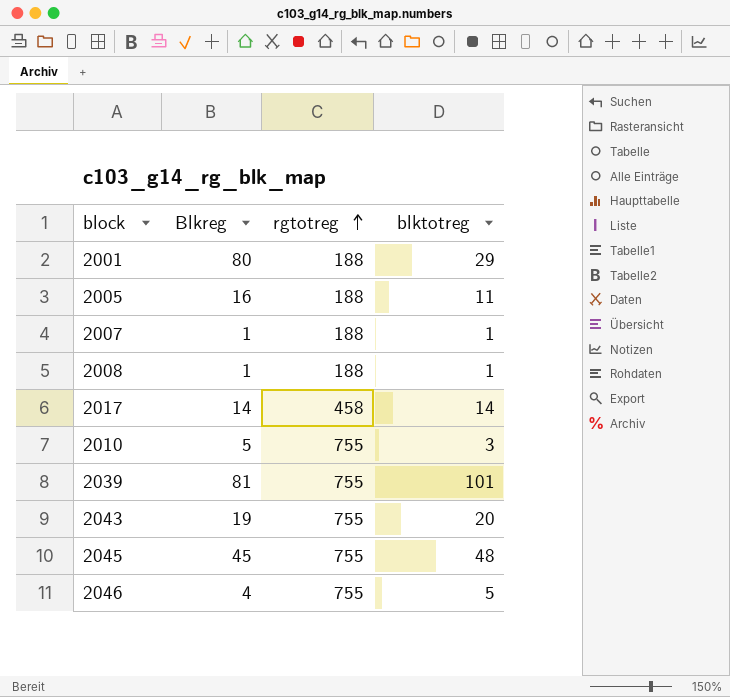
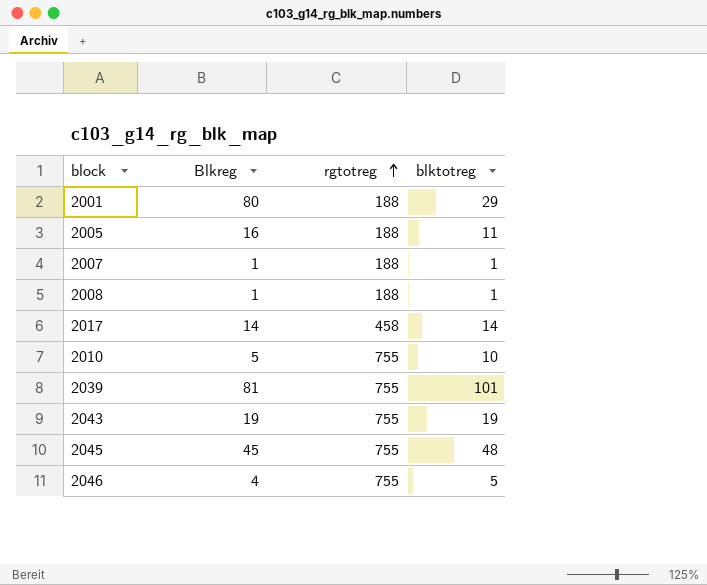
2010 | blktotreg: 3 -> 10
2043 | blktotreg: 20 -> 19

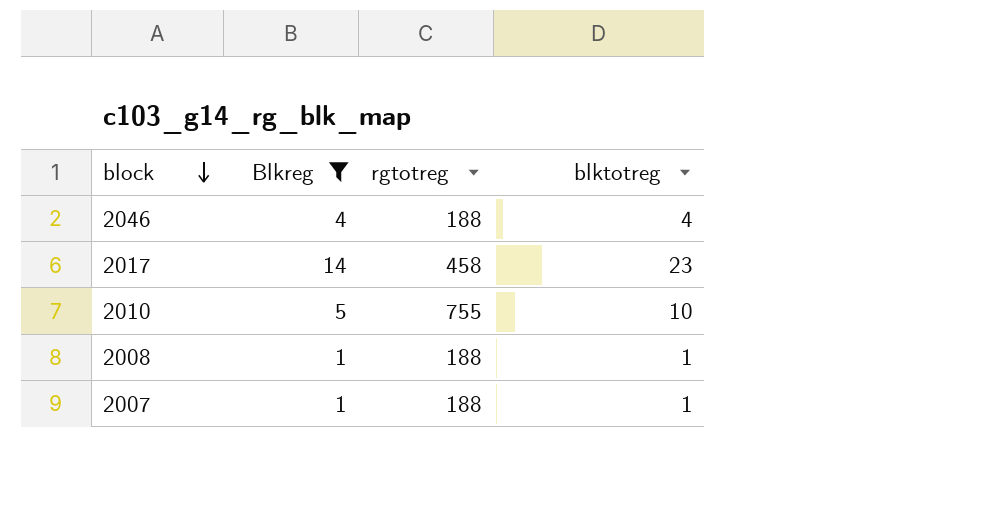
filter: none -> Blkreg <= 14
row order: rgtotreg ascending -> block descending
2046 | rgtotreg: 755 -> 188
2046 | blktotreg: 5 -> 4
2017 | blktotreg: 14 -> 23

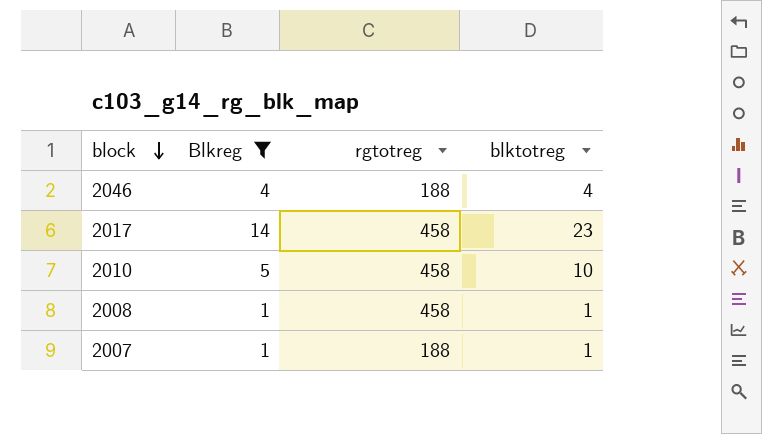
2010 | rgtotreg: 755 -> 458
2008 | rgtotreg: 188 -> 458

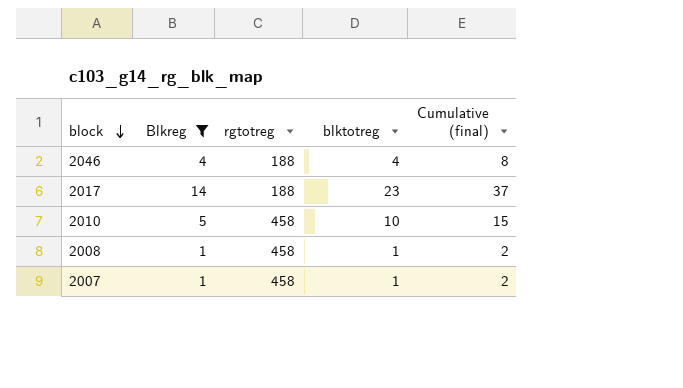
column Cumulative (final) | formula: none -> [Blkreg] + [blktotreg]
2017 | rgtotreg: 458 -> 188
2007 | rgtotreg: 188 -> 458

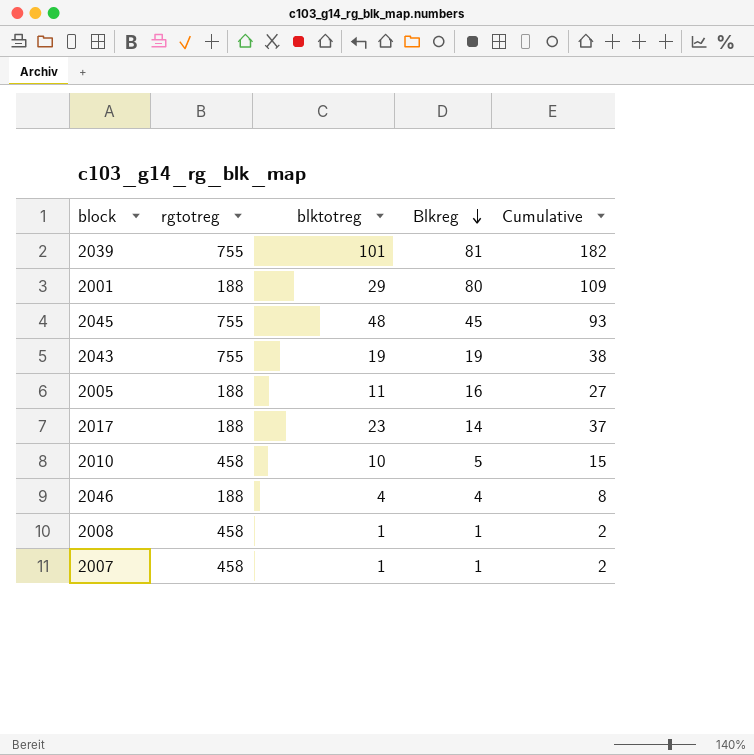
filter: Blkreg <= 14 -> none
row order: block descending -> Blkreg descending
column Blkreg | position: 2 -> 4
column name: Cumulative (final) -> Cumulative

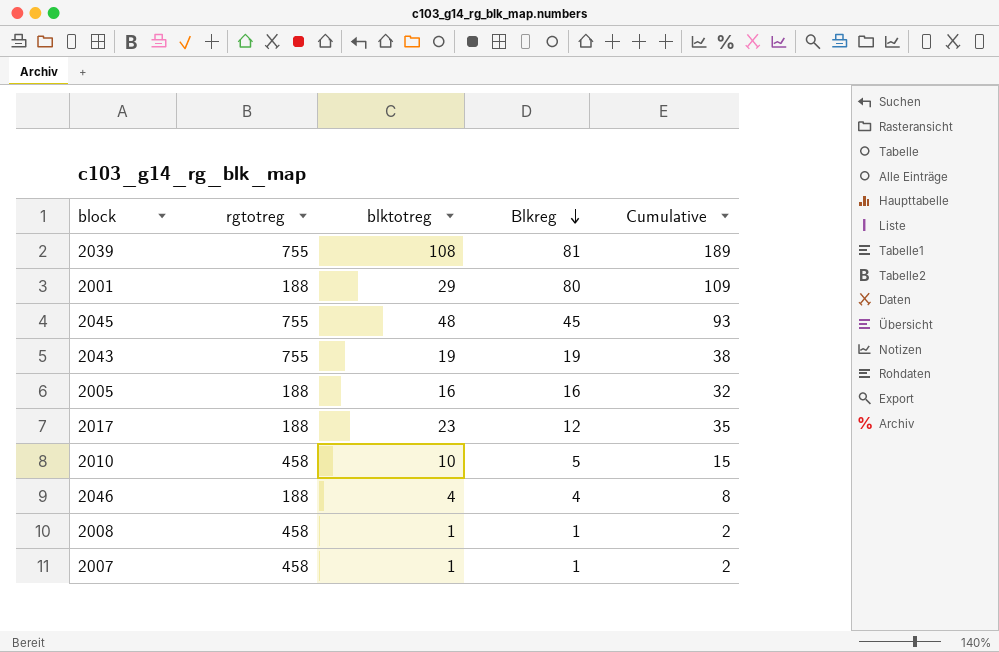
2039 | blktotreg: 101 -> 108
2039 | Cumulative: 182 -> 189
2005 | blktotreg: 11 -> 16
2005 | Cumulative: 27 -> 32
2017 | Blkreg: 14 -> 12
2017 | Cumulative: 37 -> 35

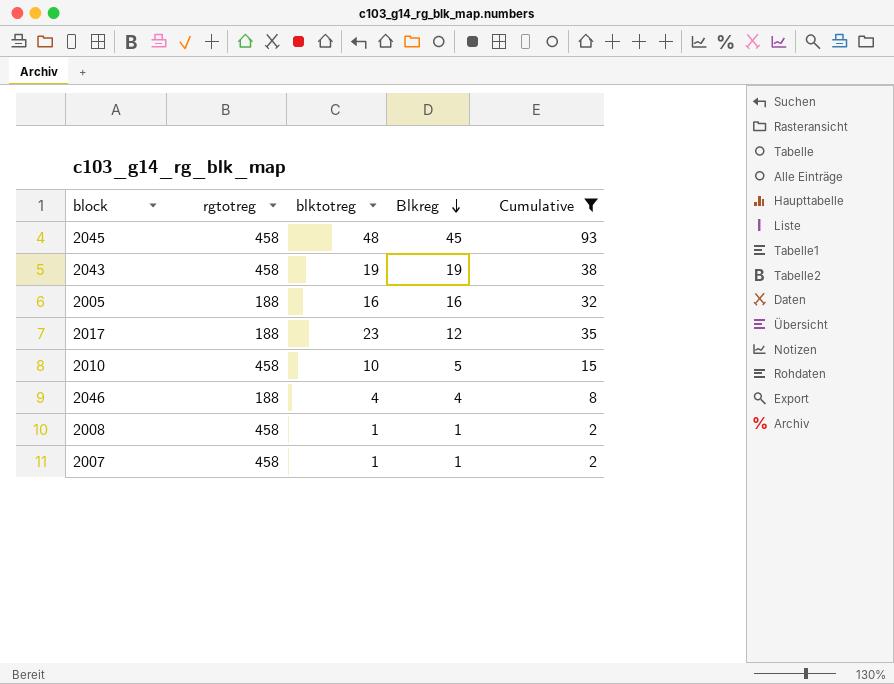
filter: none -> Cumulative <= 93
2045 | rgtotreg: 755 -> 458
2043 | rgtotreg: 755 -> 458

